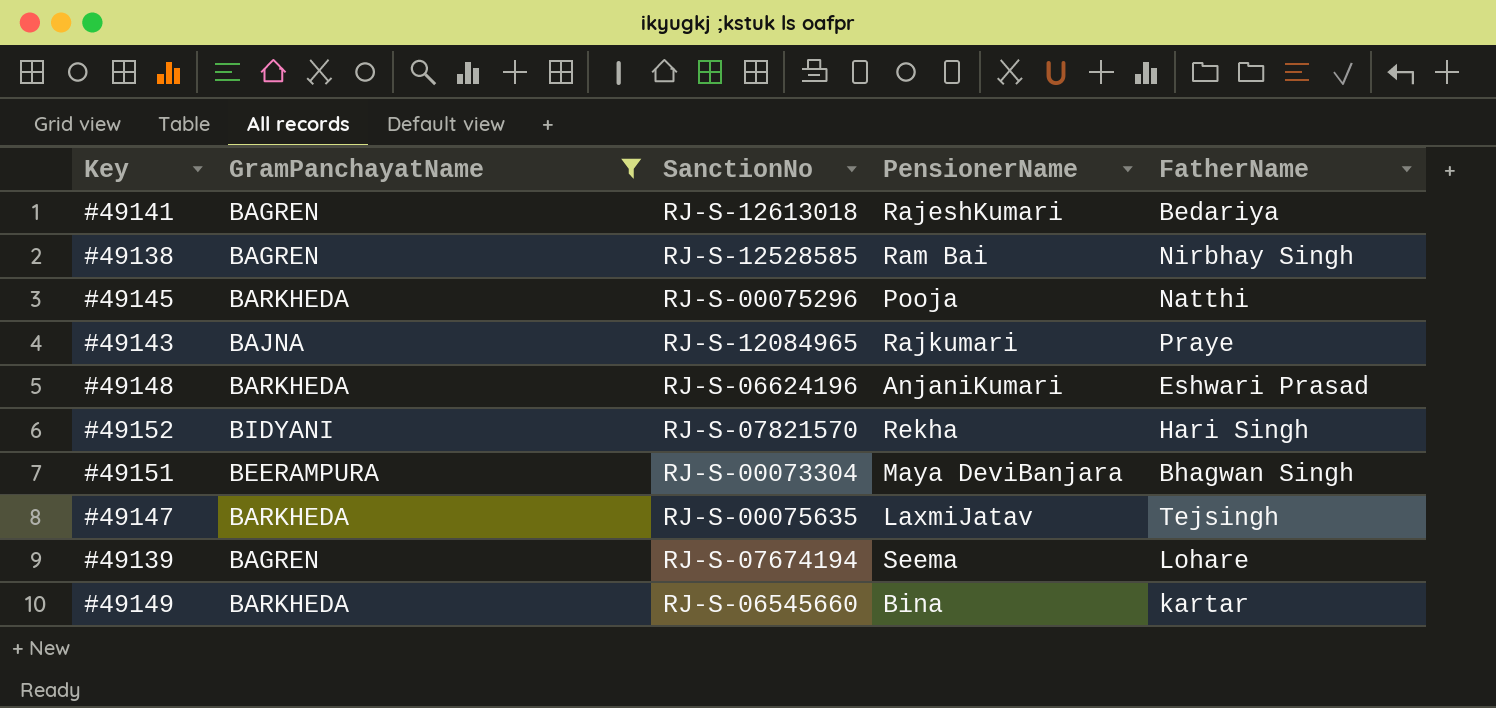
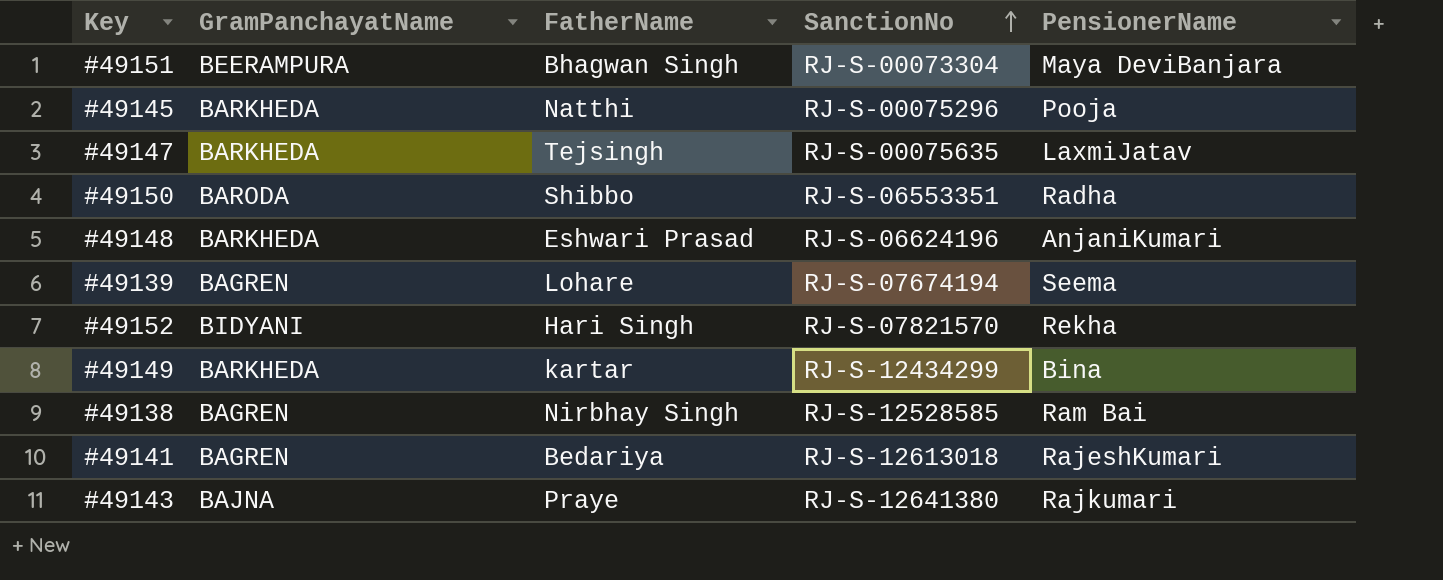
filter: GramPanchayatName != BARODA -> none
row order: none -> SanctionNo ascending
column FatherName | position: 5 -> 3
#49149 | SanctionNo: RJ-S-06545660 -> RJ-S-12434299
#49143 | SanctionNo: RJ-S-12084965 -> RJ-S-12641380

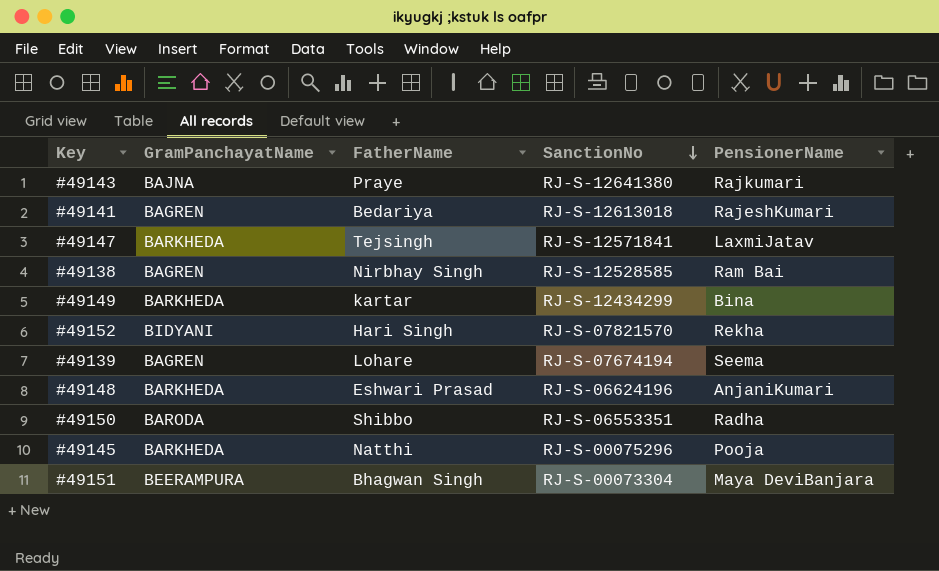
row order: SanctionNo ascending -> SanctionNo descending
#49147 | SanctionNo: RJ-S-00075635 -> RJ-S-12571841

